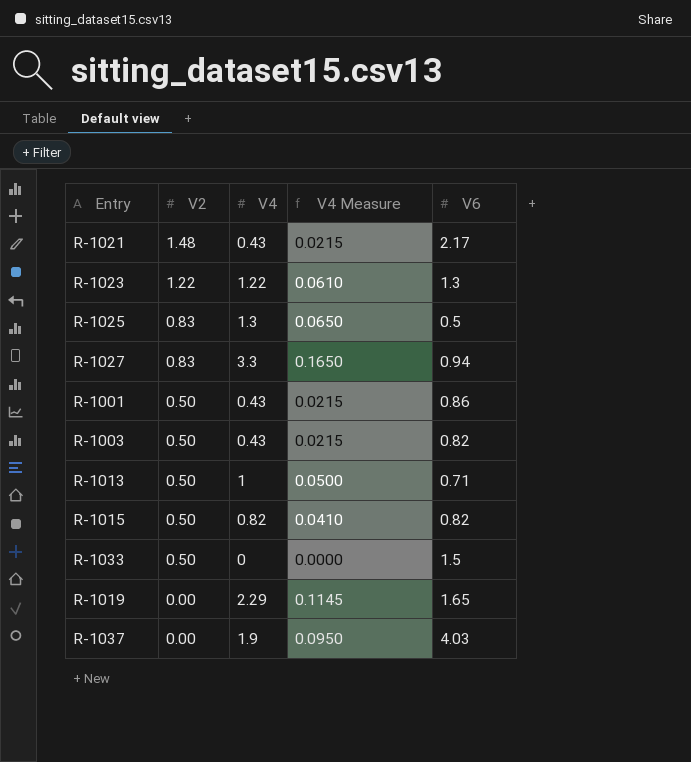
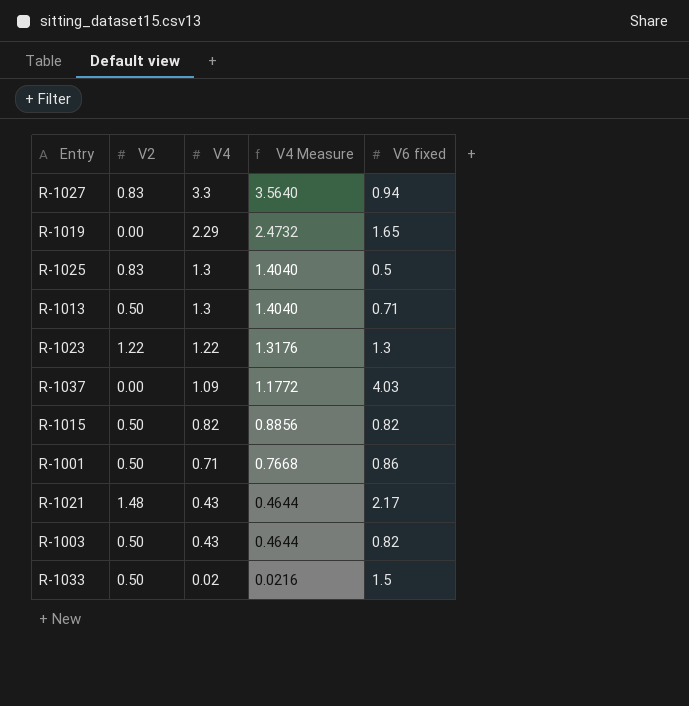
row order: V2 descending -> V4 descending
column V4 Measure | formula: [V4] * 0.05 -> [V4] * 1.08
column name: V6 -> V6 fixed
R-1013 | V4: 1 -> 1.3
R-1037 | V4: 1.9 -> 1.09
R-1001 | V4: 0.43 -> 0.71
R-1033 | V4: 0 -> 0.02

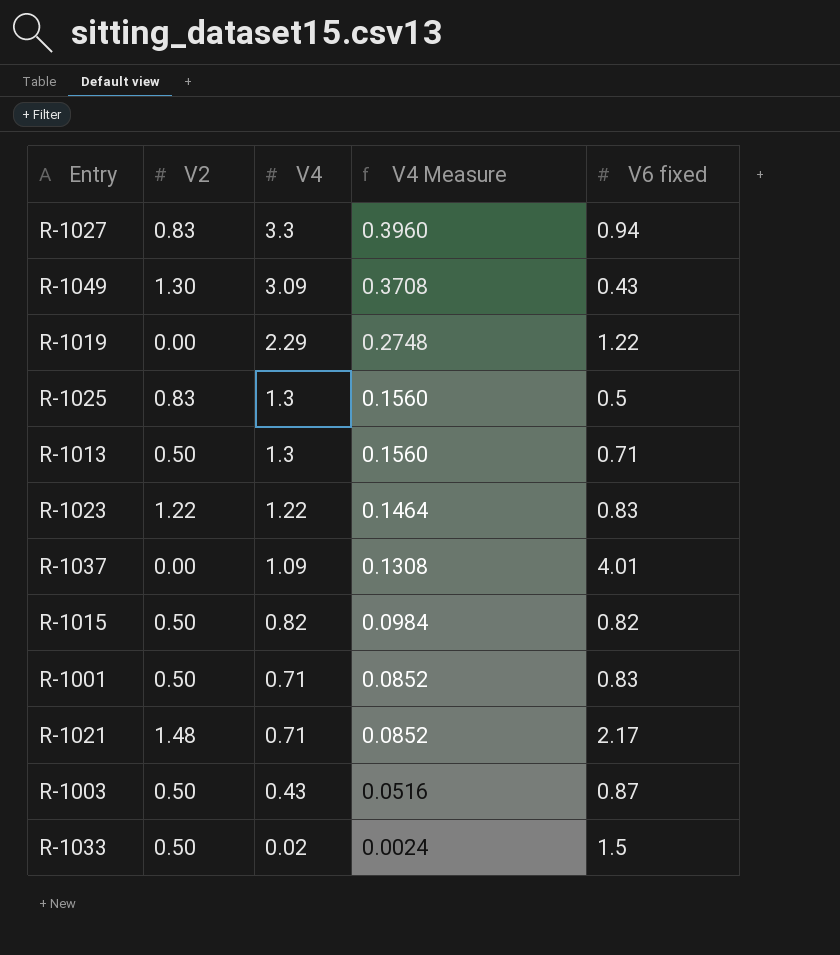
column V4 Measure | formula: [V4] * 1.08 -> [V4] * 0.12
row R-1049: none -> 1.30 | 3.09 | 0.3708 | 0.43
R-1019 | V6 fixed: 1.65 -> 1.22
R-1023 | V6 fixed: 1.3 -> 0.83
R-1037 | V6 fixed: 4.03 -> 4.01
R-1001 | V6 fixed: 0.86 -> 0.83
R-1021 | V4: 0.43 -> 0.71
R-1003 | V6 fixed: 0.82 -> 0.87

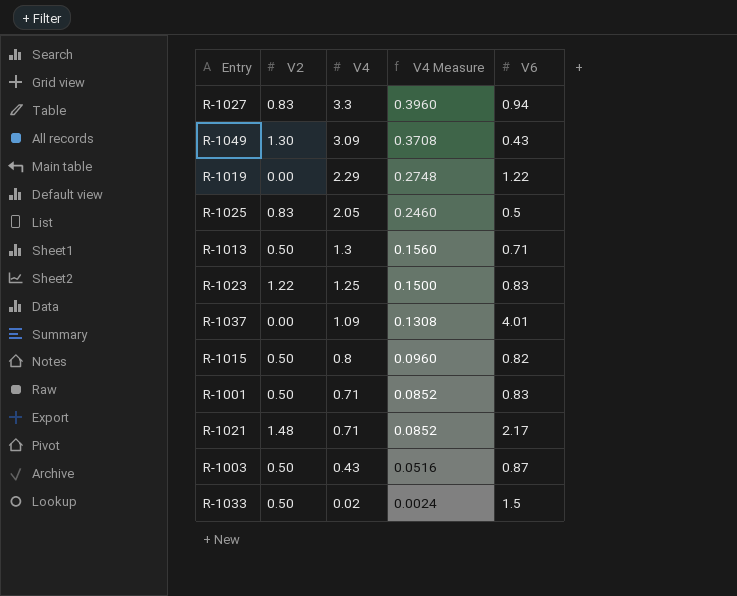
column name: V6 fixed -> V6
R-1025 | V4: 1.3 -> 2.05
R-1025 | V4 Measure: 0.1560 -> 0.2460
R-1023 | V4: 1.22 -> 1.25
R-1023 | V4 Measure: 0.1464 -> 0.1500
R-1015 | V4: 0.82 -> 0.8
R-1015 | V4 Measure: 0.0984 -> 0.0960

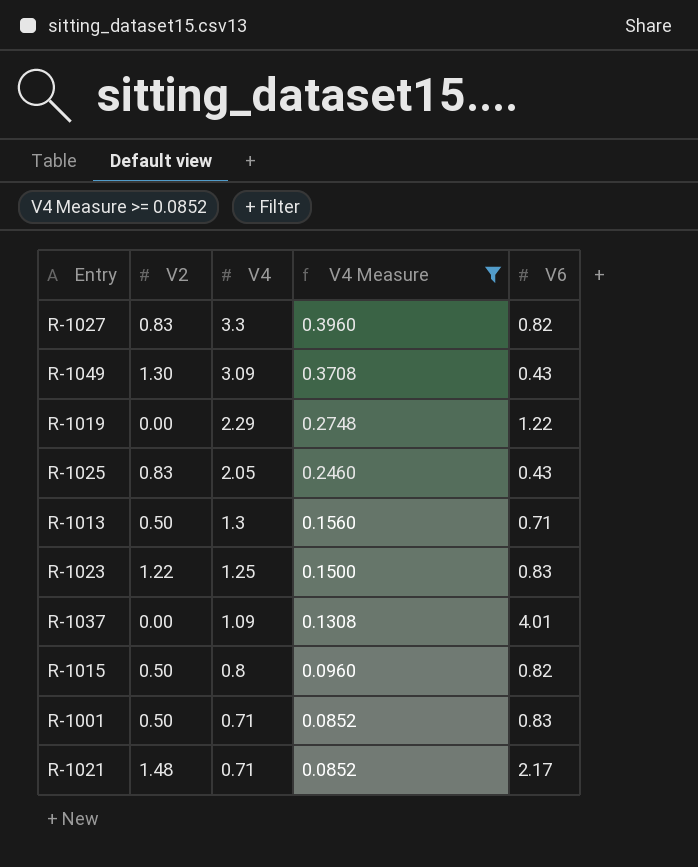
filter: none -> V4 Measure >= 0.0852
R-1027 | V6: 0.94 -> 0.82
R-1025 | V6: 0.5 -> 0.43

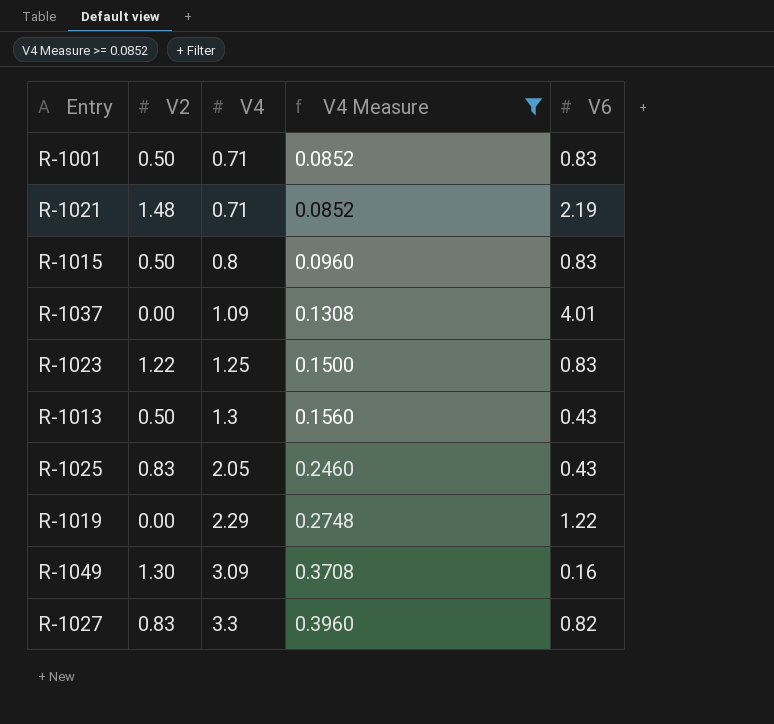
row order: V4 descending -> V4 ascending
R-1021 | V6: 2.17 -> 2.19
R-1015 | V6: 0.82 -> 0.83
R-1013 | V6: 0.71 -> 0.43
R-1049 | V6: 0.43 -> 0.16

